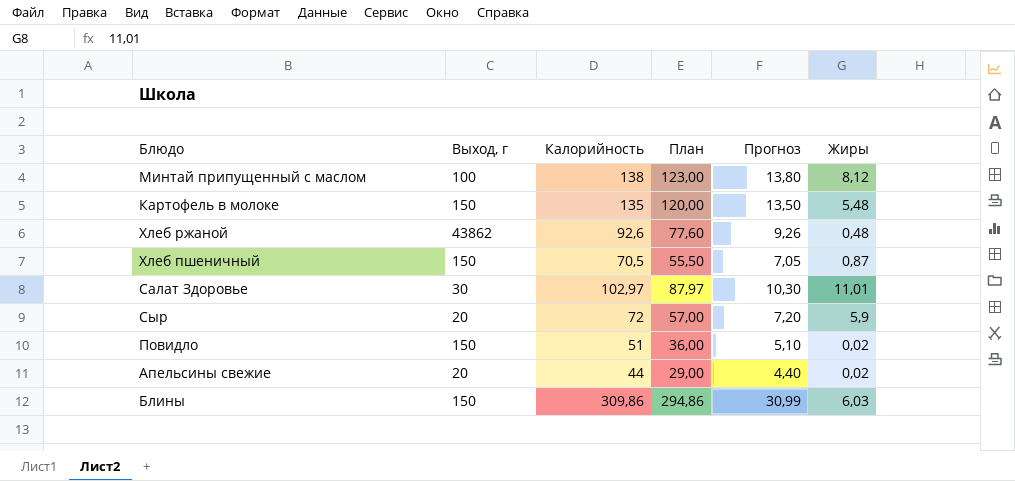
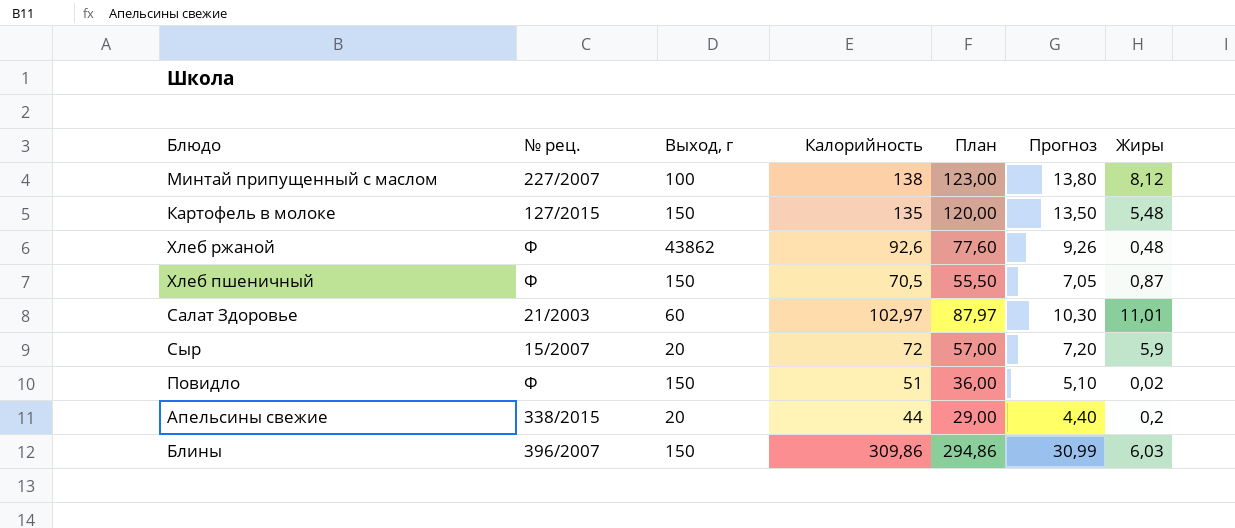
column № рец. | position: none -> 2
Салат Здоровье | Выход, г: 30 -> 60
Апельсины свежие | Жиры: 0,02 -> 0,2

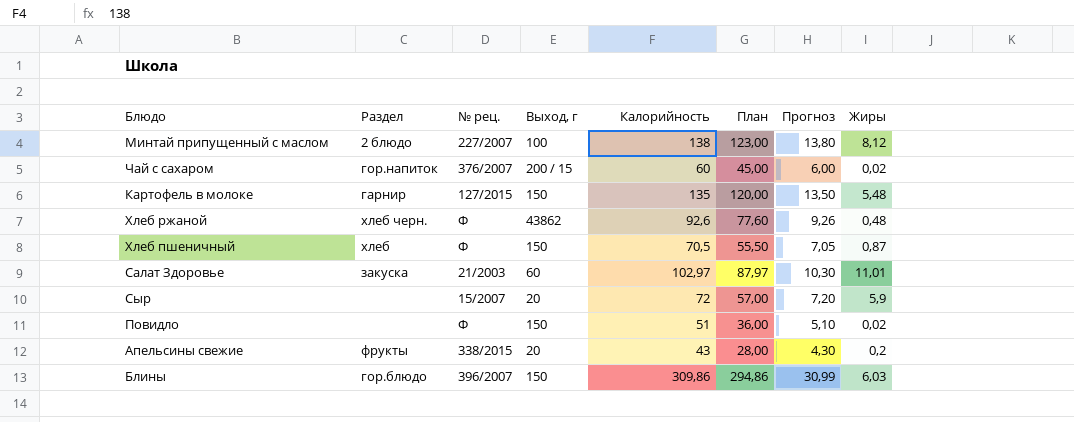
column Раздел | position: none -> 2
row Чай с сахаром: none -> гор.напиток | 376/2007 | 200 / 15 | 60 | 45,00 | 6,00 | 0,02
Апельсины свежие | Калорийность: 44 -> 43
Апельсины свежие | План: 29,00 -> 28,00
Апельсины свежие | Прогноз: 4,40 -> 4,30

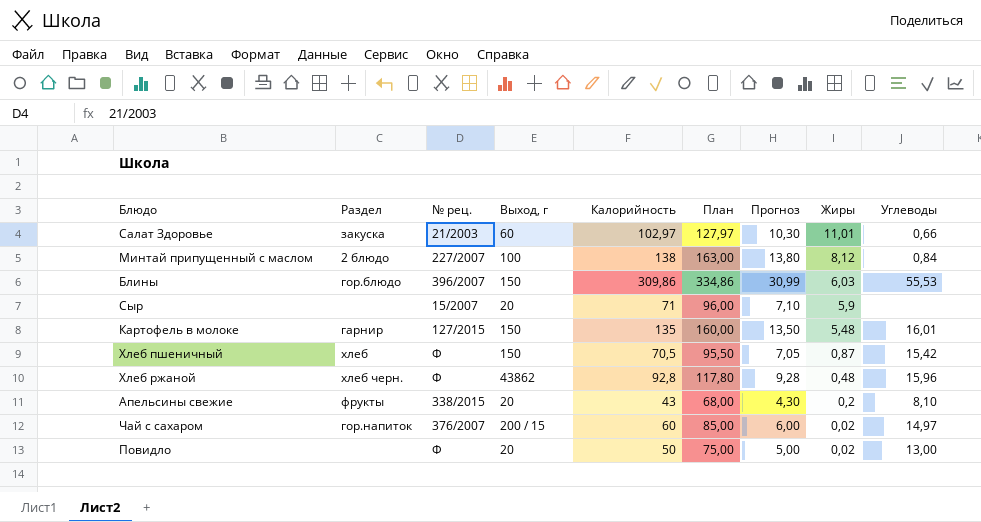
row order: none -> Жиры descending
column План | formula: [Калорийность] - 15 -> [Калорийность] + 25
column Углеводы | position: none -> 9
Сыр | Калорийность: 72 -> 71
Сыр | Прогноз: 7,20 -> 7,10
Хлеб ржаной | Калорийность: 92,6 -> 92,8
Хлеб ржаной | Прогноз: 9,26 -> 9,28
Повидло | Выход, г: 150 -> 20
Повидло | Калорийность: 51 -> 50
Повидло | Прогноз: 5,10 -> 5,00

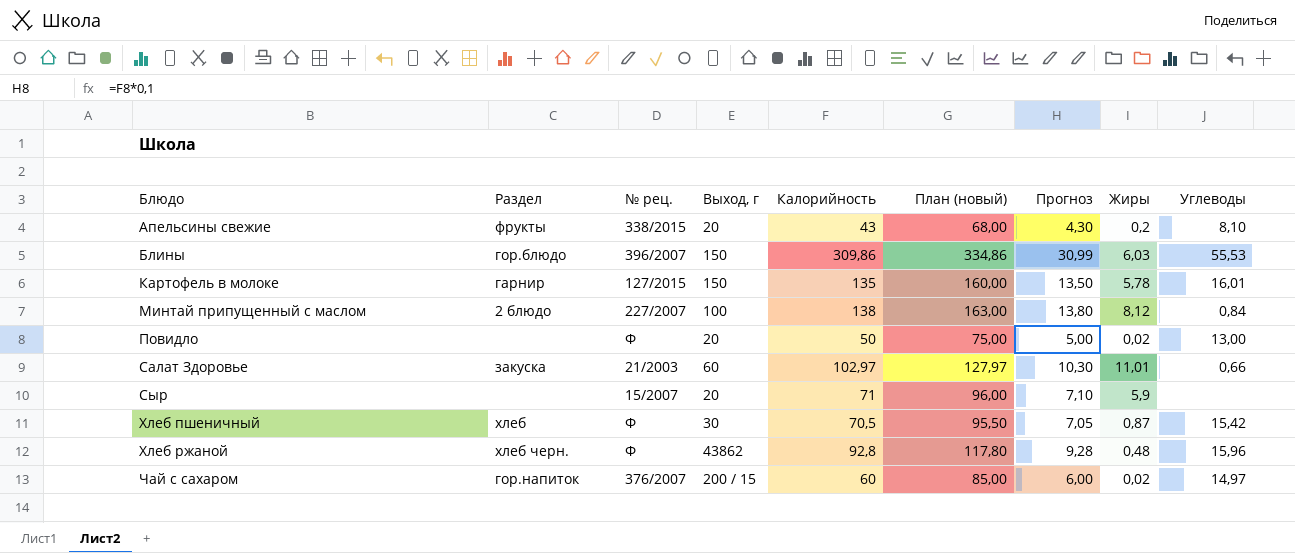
row order: Жиры descending -> Блюдо ascending
column name: План -> План (новый)
Картофель в молоке | Жиры: 5,48 -> 5,78
Хлеб пшеничный | Выход, г: 150 -> 30

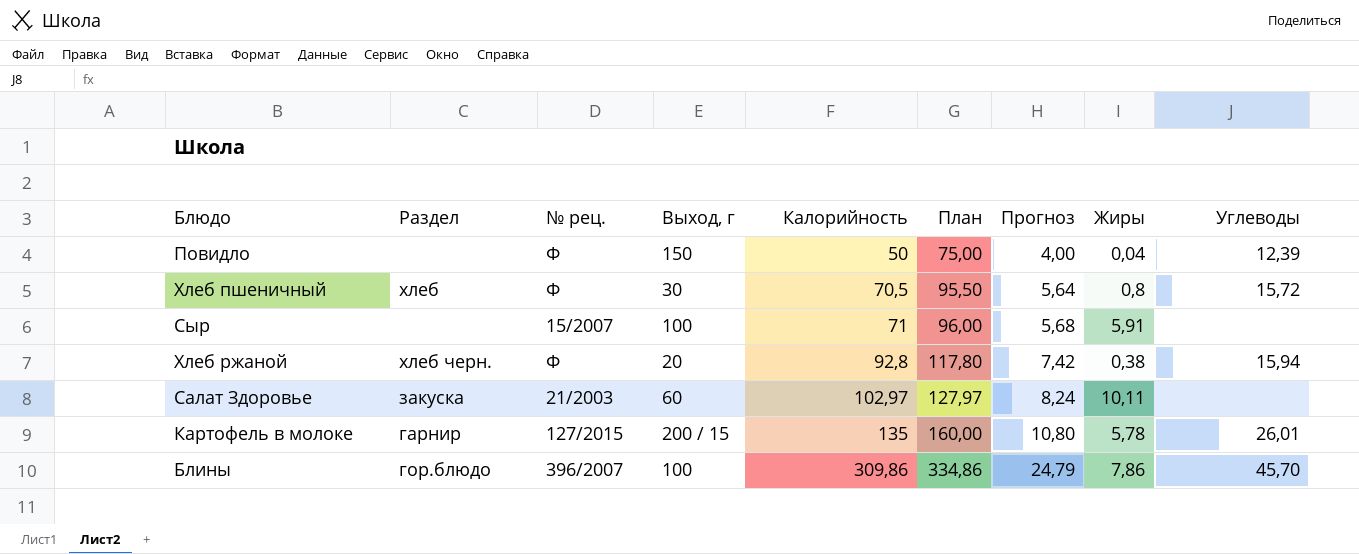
row order: Блюдо ascending -> Калорийность ascending
column name: План (новый) -> План
column Прогноз | formula: [Калорийность] * 0,1 -> [Калорийность] * 0,08
row Апельсины свежие: фрукты | 338/2015 | 20 | 43 | 68,00 | 4,30 | 0,2 | 8,10 -> none
row Минтай припущенный с маслом: 2 блюдо | 227/2007 | 100 | 138 | 163,00 | 13,80 | 8,12 | 0,84 -> none
row Чай с сахаром: гор.напиток | 376/2007 | 200 / 15 | 60 | 85,00 | 6,00 | 0,02 | 14,97 -> none
Повидло | Выход, г: 20 -> 150
Повидло | Жиры: 0,02 -> 0,04
Повидло | Углеводы: 13,00 -> 12,39
Хлеб пшеничный | Жиры: 0,87 -> 0,8
Хлеб пшеничный | Углеводы: 15,42 -> 15,72
Сыр | Выход, г: 20 -> 100
Сыр | Жиры: 5,9 -> 5,91
Хлеб ржаной | Выход, г: 43862 -> 20
Хлеб ржаной | Жиры: 0,48 -> 0,38
Хлеб ржаной | Углеводы: 15,96 -> 15,94
Салат Здоровье | Жиры: 11,01 -> 10,11
Салат Здоровье | Углеводы: 0,66 -> none
Картофель в молоке | Выход, г: 150 -> 200 / 15
Картофель в молоке | Углеводы: 16,01 -> 26,01
Блины | Выход, г: 150 -> 100
Блины | Жиры: 6,03 -> 7,86
Блины | Углеводы: 55,53 -> 45,70

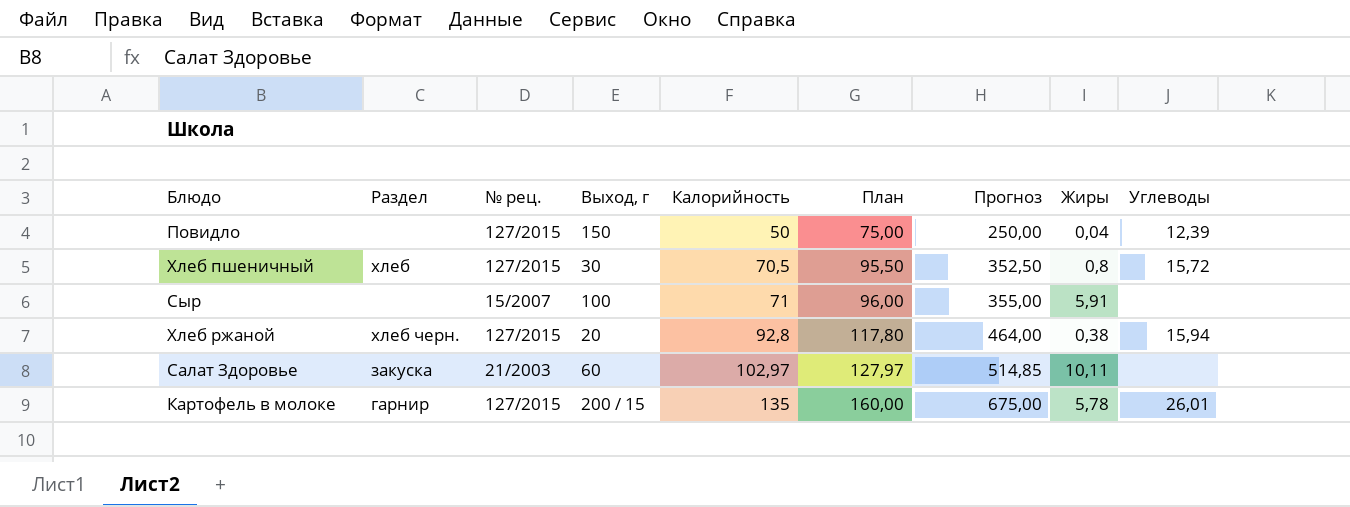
column Прогноз | formula: [Калорийность] * 0,08 -> [Калорийность] * 5
row Блины: гор.блюдо | 396/2007 | 100 | 309,86 | 334,86 | 24,79 | 7,86 | 45,70 -> none
Повидло | № рец.: Ф -> 127/2015
Хлеб пшеничный | № рец.: Ф -> 127/2015
Хлеб ржаной | № рец.: Ф -> 127/2015

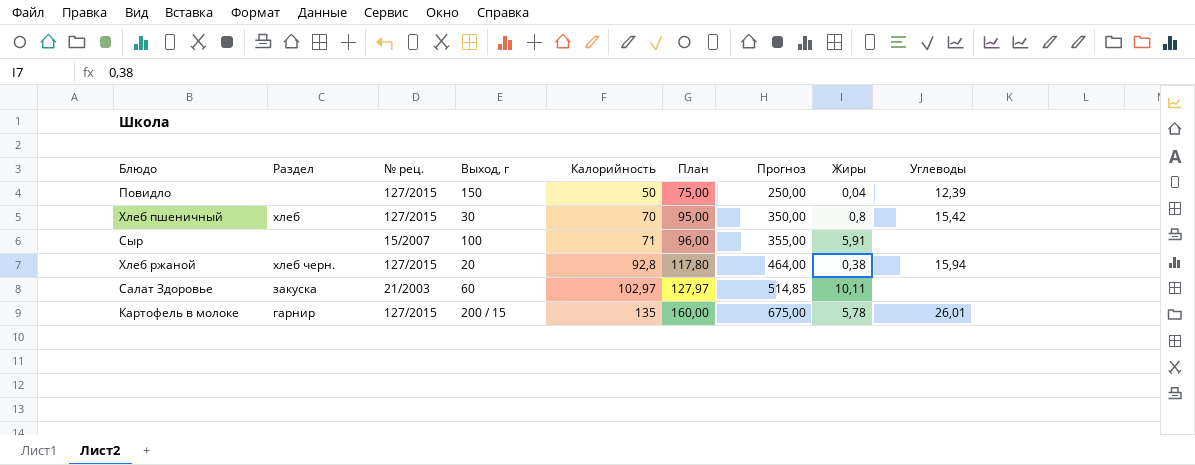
Хлеб пшеничный | Калорийность: 70,5 -> 70
Хлеб пшеничный | План: 95,50 -> 95,00
Хлеб пшеничный | Прогноз: 352,50 -> 350,00
Хлеб пшеничный | Углеводы: 15,72 -> 15,42

